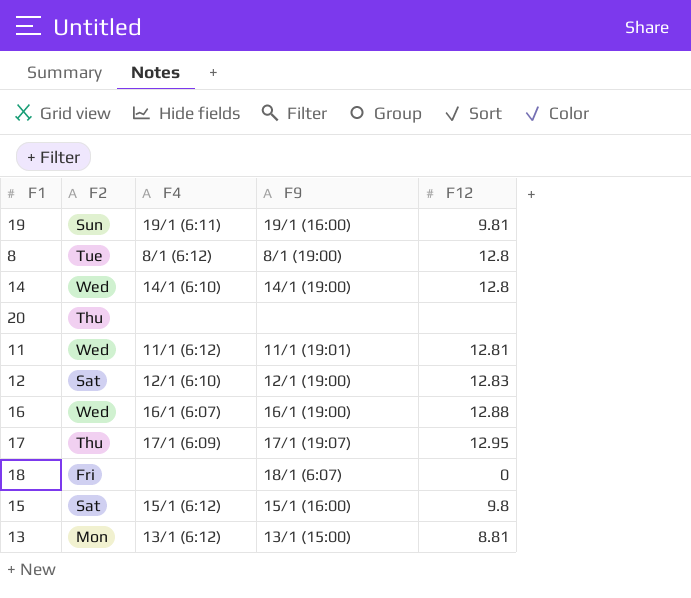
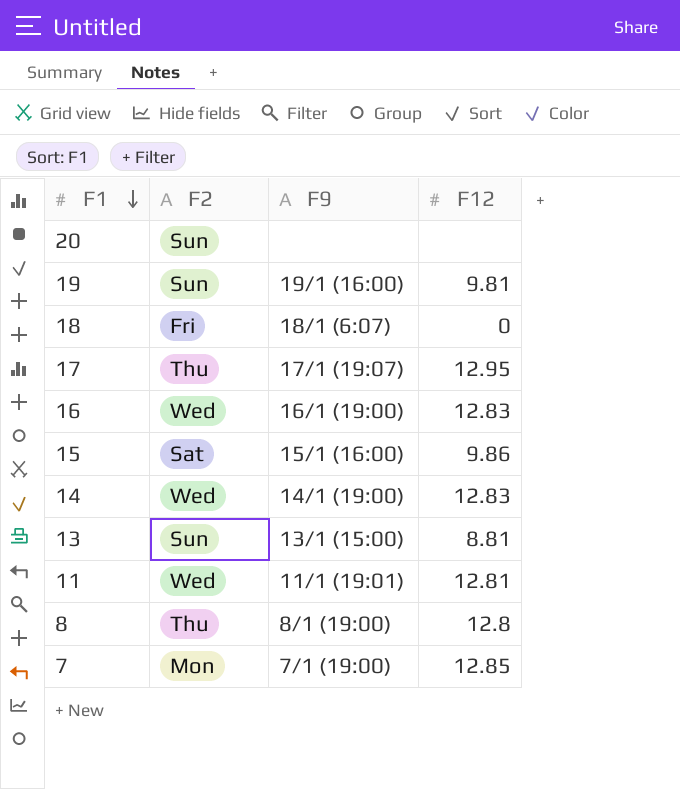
row order: none -> F1 descending
column F4 | position: 3 -> none
row 12: Sat | 12/1 (6:10) | 12/1 (19:00) | 12.83 -> none
20 | F2: Thu -> Sun
16 | F12: 12.88 -> 12.83
15 | F12: 9.8 -> 9.86
14 | F12: 12.8 -> 12.83
13 | F2: Mon -> Sun
8 | F2: Tue -> Thu
row 7: none -> Mon | 7/1 (19:00) | 12.85

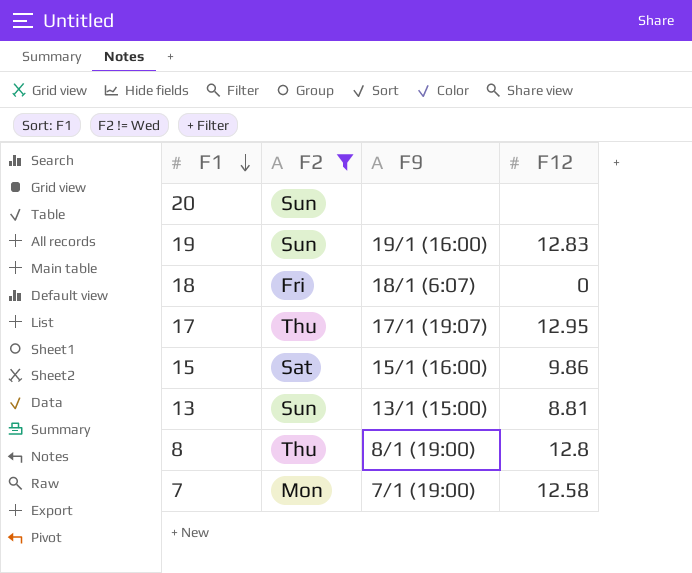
filter: none -> F2 != Wed
19 | F12: 9.81 -> 12.83
7 | F12: 12.85 -> 12.58

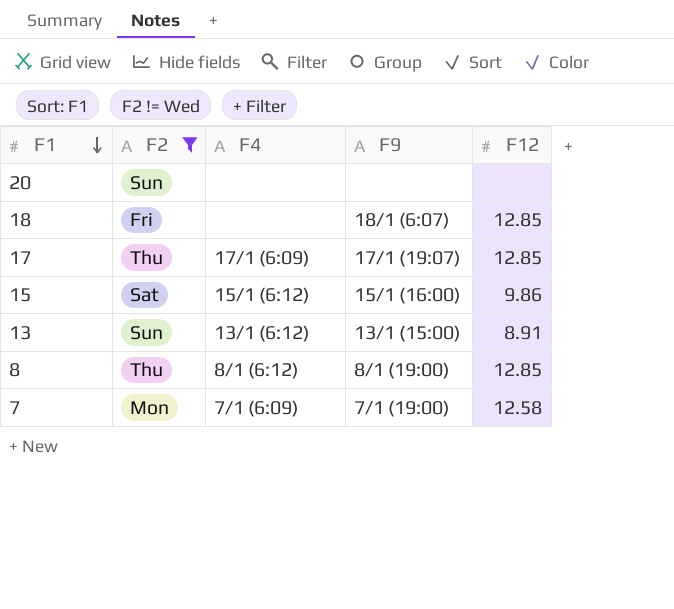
column F4 | position: none -> 3
row 19: Sun | 19/1 (16:00) | 12.83 -> none
18 | F12: 0 -> 12.85
17 | F12: 12.95 -> 12.85
13 | F12: 8.81 -> 8.91
8 | F12: 12.8 -> 12.85

